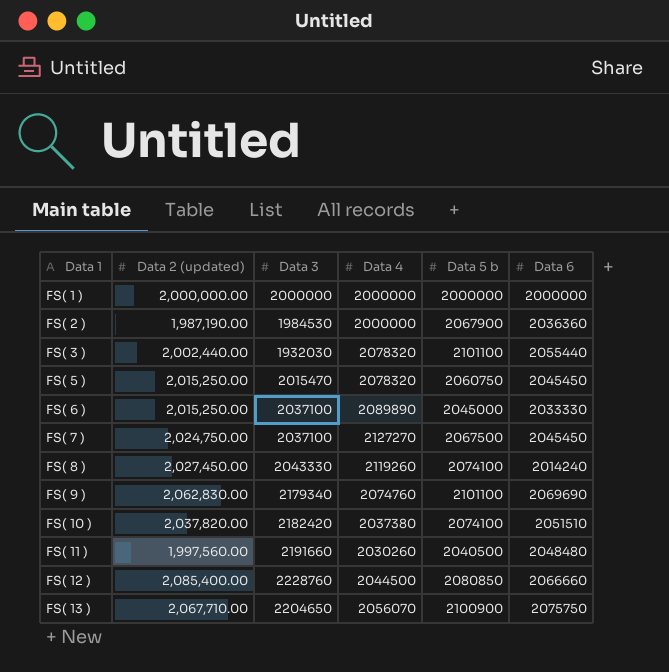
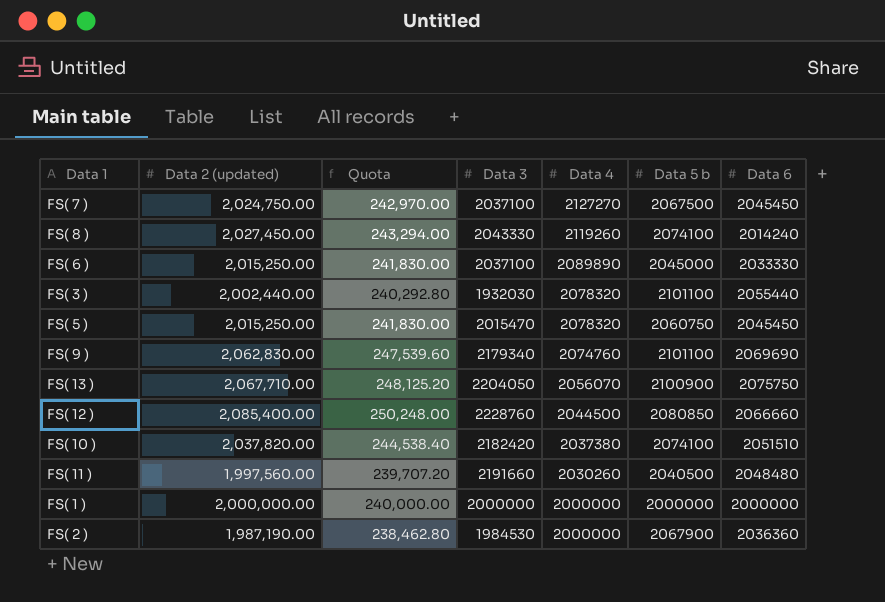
row order: Data 1 ascending -> Data 4 descending
column Quota | formula: none -> [Data 2 (updated)] * 0.12
FS( 13 ) | Data 3: 2204650 -> 2204050

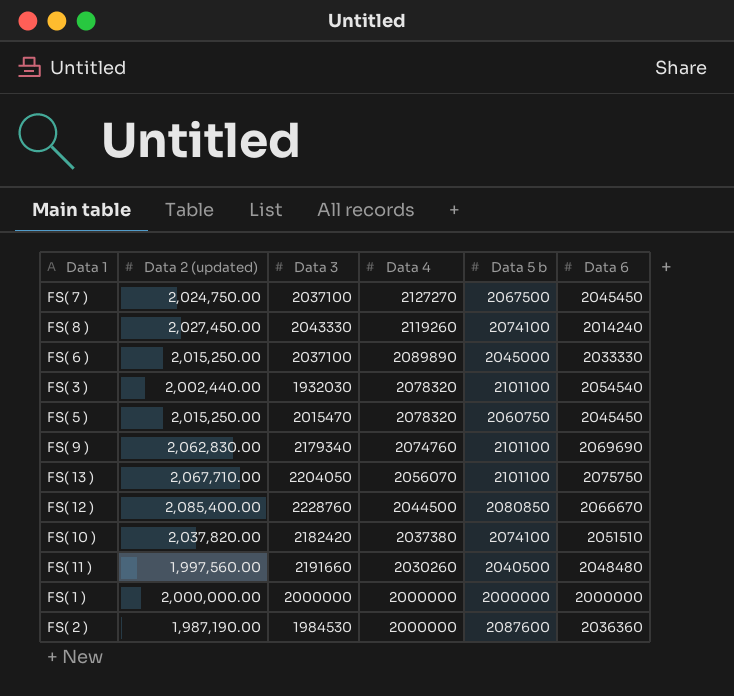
column Quota | formula: [Data 2 (updated)] * 0.12 -> none
FS( 3 ) | Data 6: 2055440 -> 2054540
FS( 13 ) | Data 5 b: 2100900 -> 2101100
FS( 12 ) | Data 6: 2066660 -> 2066670
FS( 2 ) | Data 5 b: 2067900 -> 2087600

